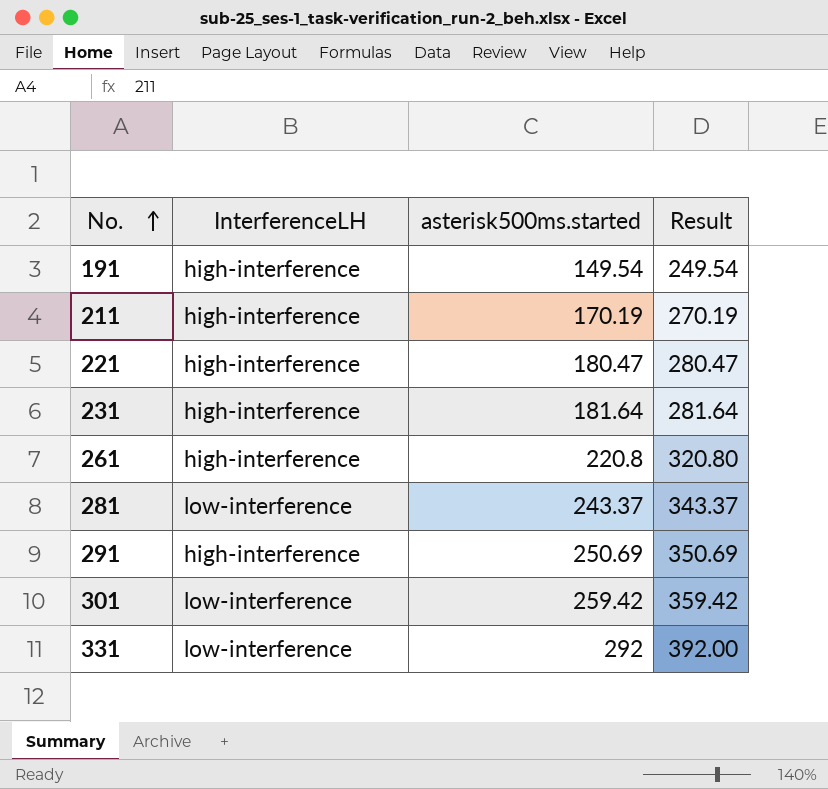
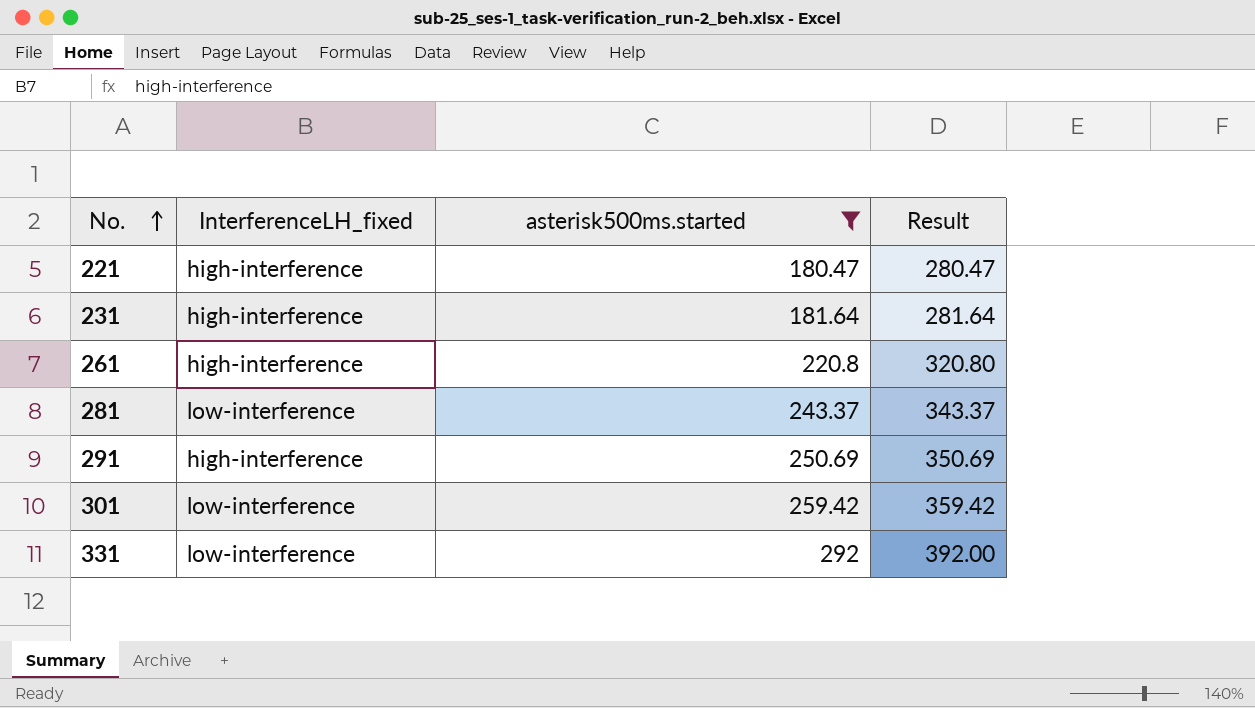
filter: none -> asterisk500ms.started >= 180.47
column name: InterferenceLH -> InterferenceLH_fixed

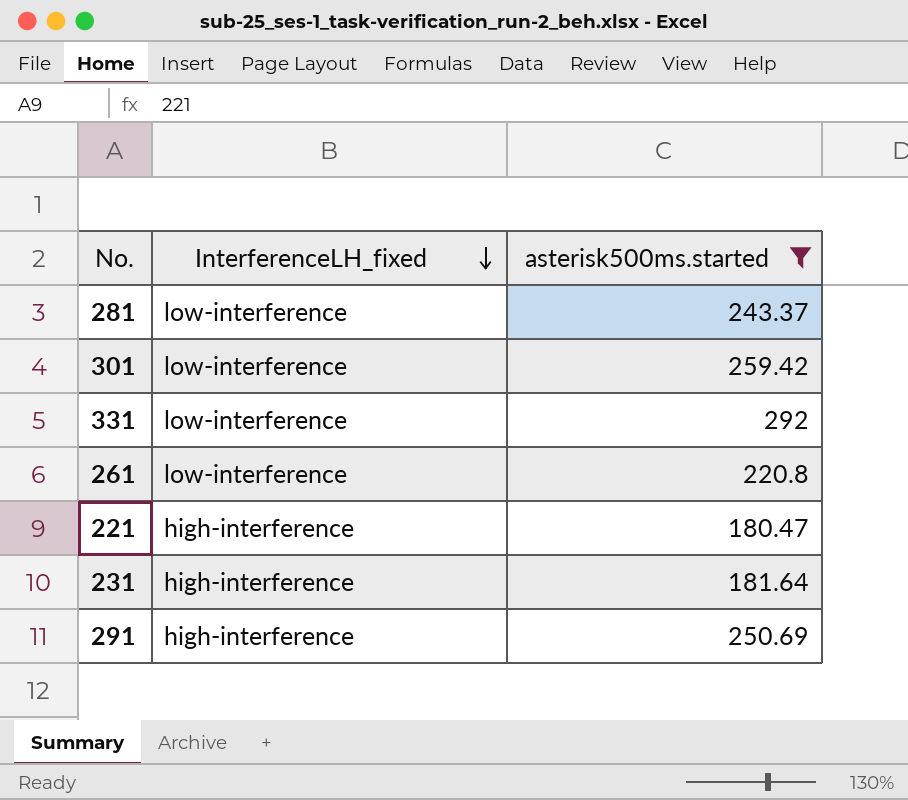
row order: No. ascending -> InterferenceLH_fixed descending
column Result | formula: [asterisk500ms.started] + 100 -> none
261 | InterferenceLH_fixed: high-interference -> low-interference

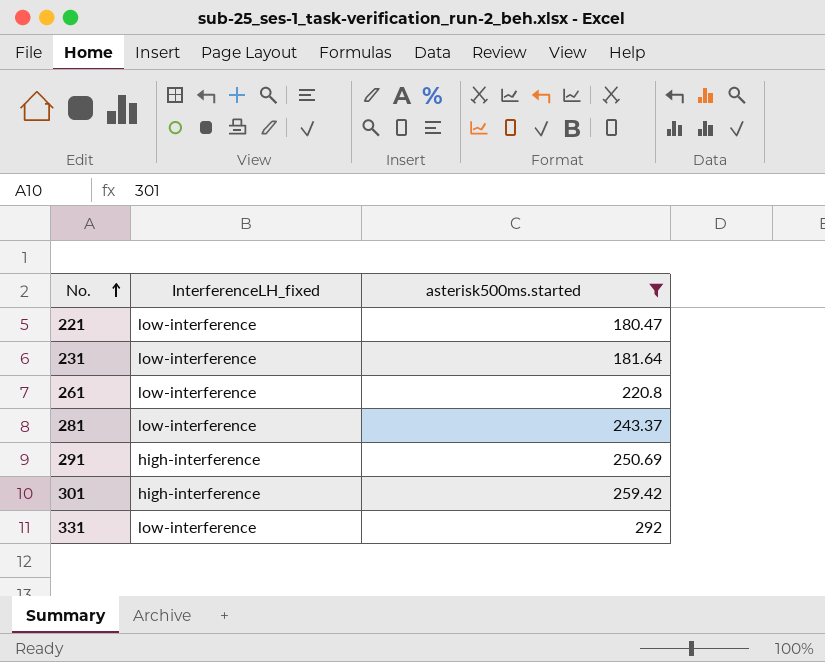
row order: InterferenceLH_fixed descending -> No. ascending
221 | InterferenceLH_fixed: high-interference -> low-interference
231 | InterferenceLH_fixed: high-interference -> low-interference
301 | InterferenceLH_fixed: low-interference -> high-interference

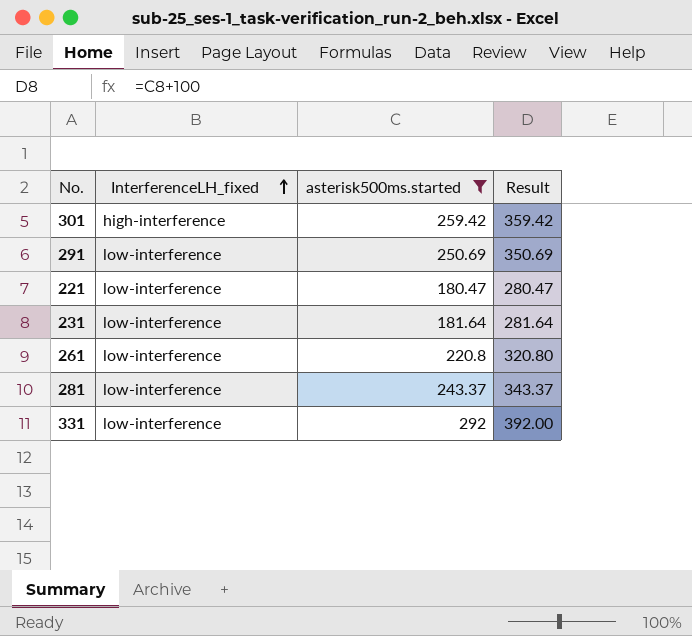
row order: No. ascending -> InterferenceLH_fixed ascending
column Result | formula: none -> [asterisk500ms.started] + 100
291 | InterferenceLH_fixed: high-interference -> low-interference

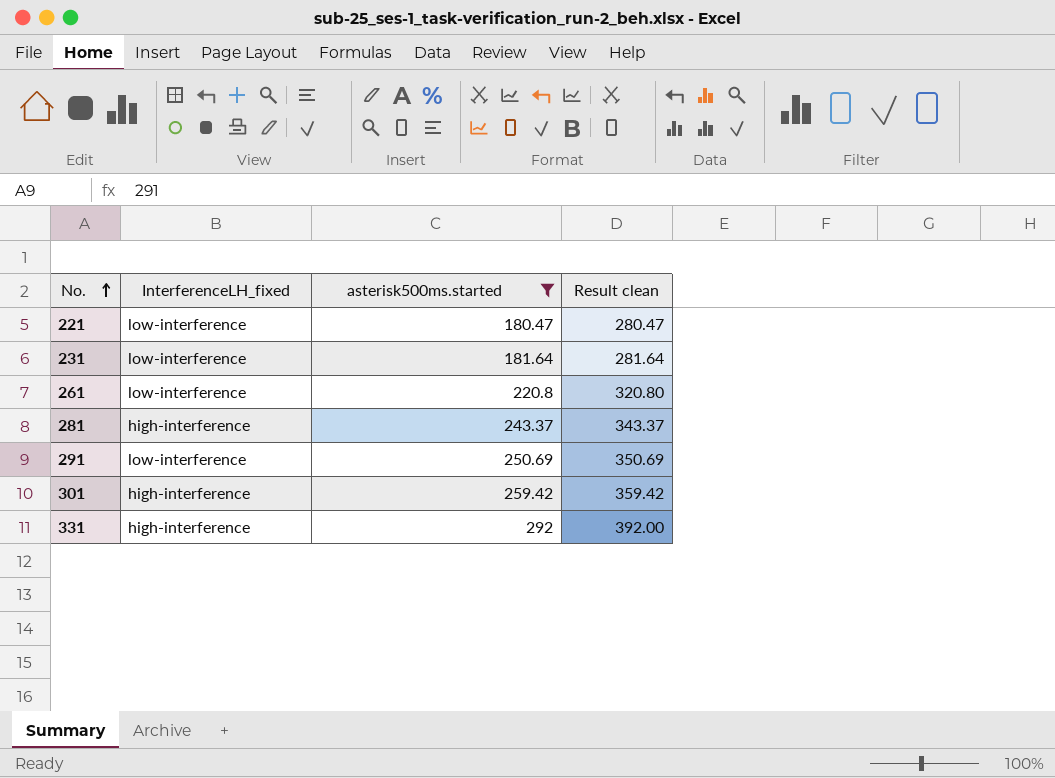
row order: InterferenceLH_fixed ascending -> No. ascending
column name: Result -> Result clean
281 | InterferenceLH_fixed: low-interference -> high-interference
331 | InterferenceLH_fixed: low-interference -> high-interference

